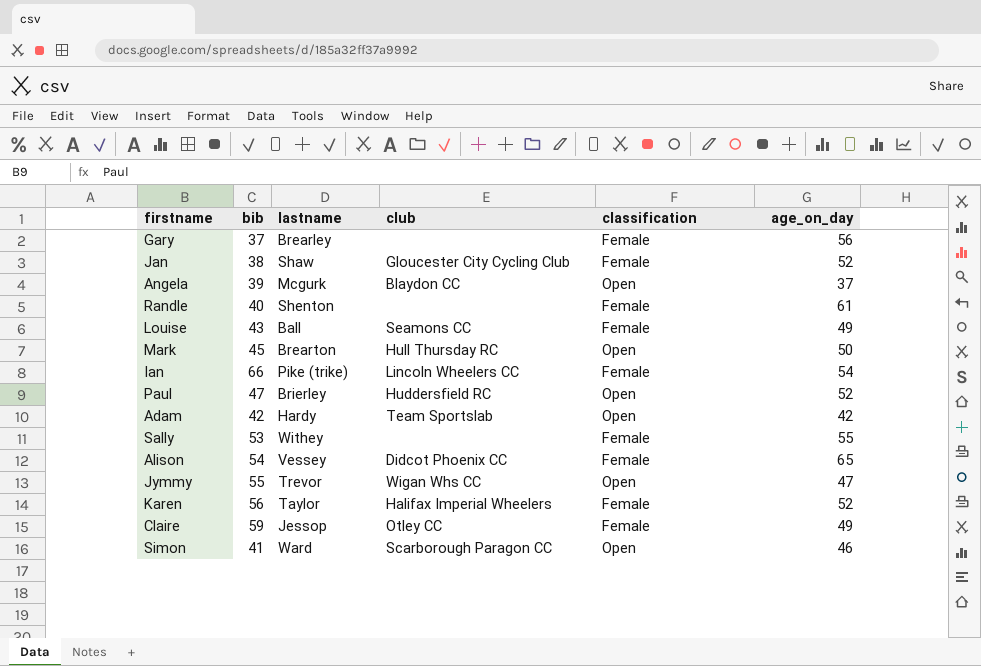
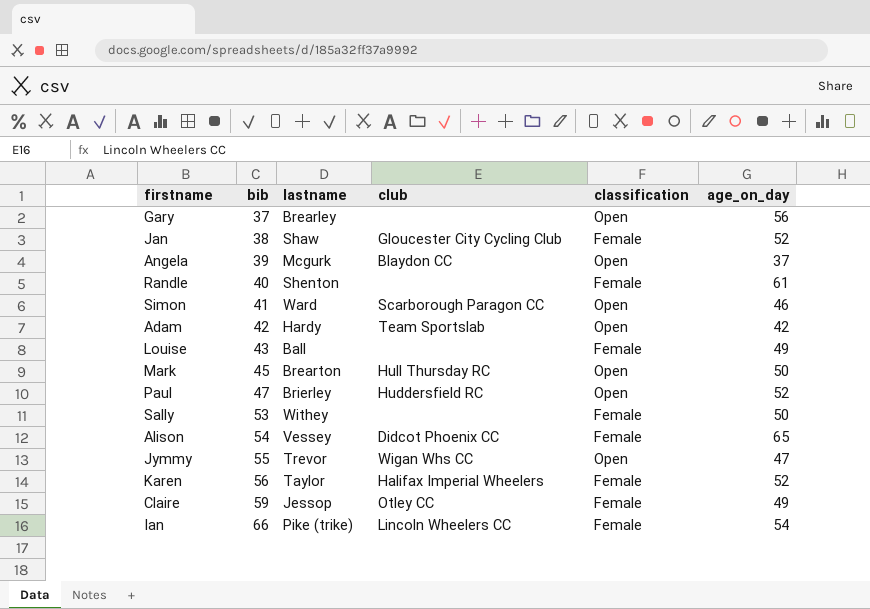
row order: none -> bib ascending
Gary | classification: Female -> Open
Louise | club: Seamons CC -> none
Sally | age_on_day: 55 -> 50

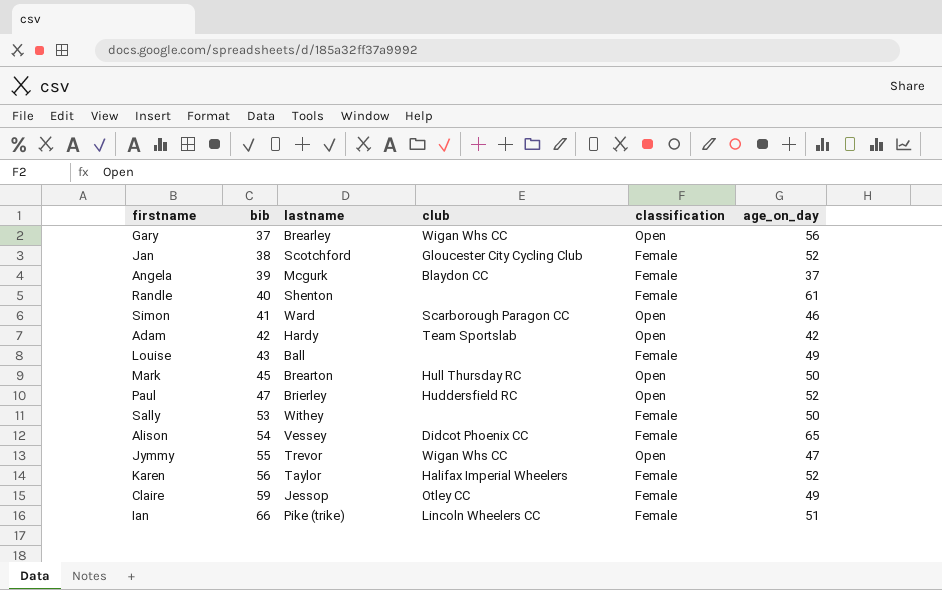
Gary | club: none -> Wigan Whs CC
Jan | lastname: Shaw -> Scotchford
Angela | classification: Open -> Female
Ian | age_on_day: 54 -> 51

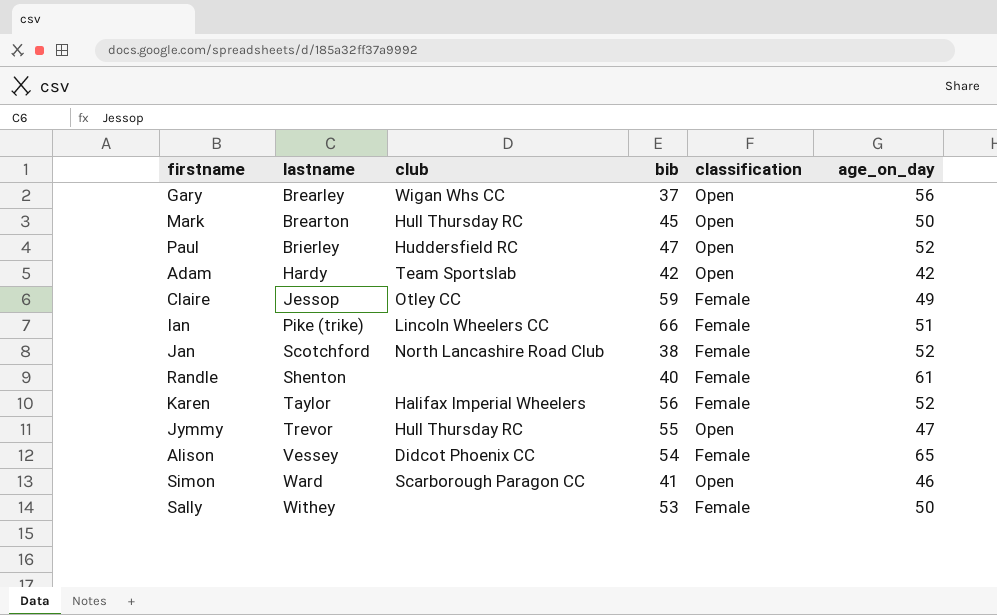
row order: bib ascending -> lastname ascending
column bib | position: 2 -> 4
row Angela: 39 | Mcgurk | Blaydon CC | Female | 37 -> none
row Louise: 43 | Ball | none | Female | 49 -> none
Jan | club: Gloucester City Cycling Club -> North Lancashire Road Club
Jymmy | club: Wigan Whs CC -> Hull Thursday RC

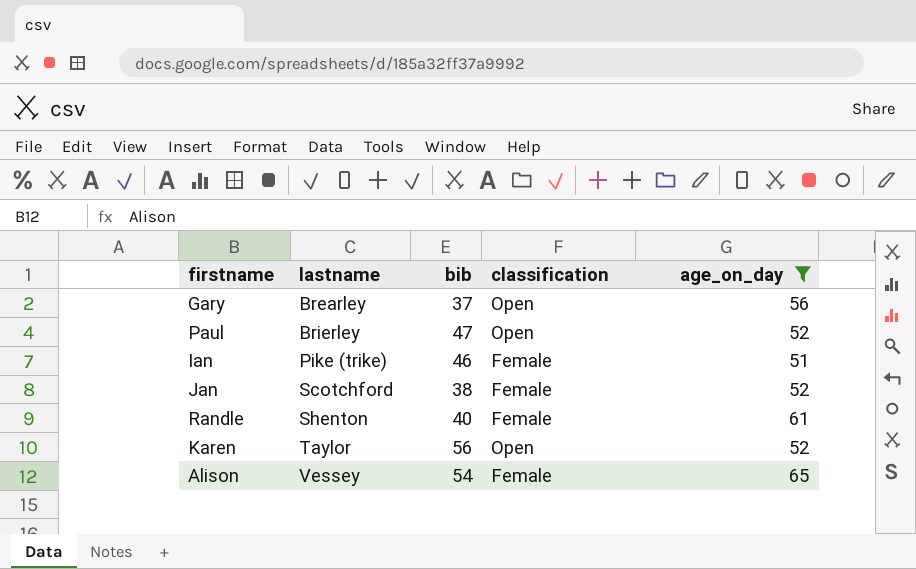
filter: none -> age_on_day >= 51
column club | position: 3 -> none
Ian | bib: 66 -> 46
Karen | classification: Female -> Open

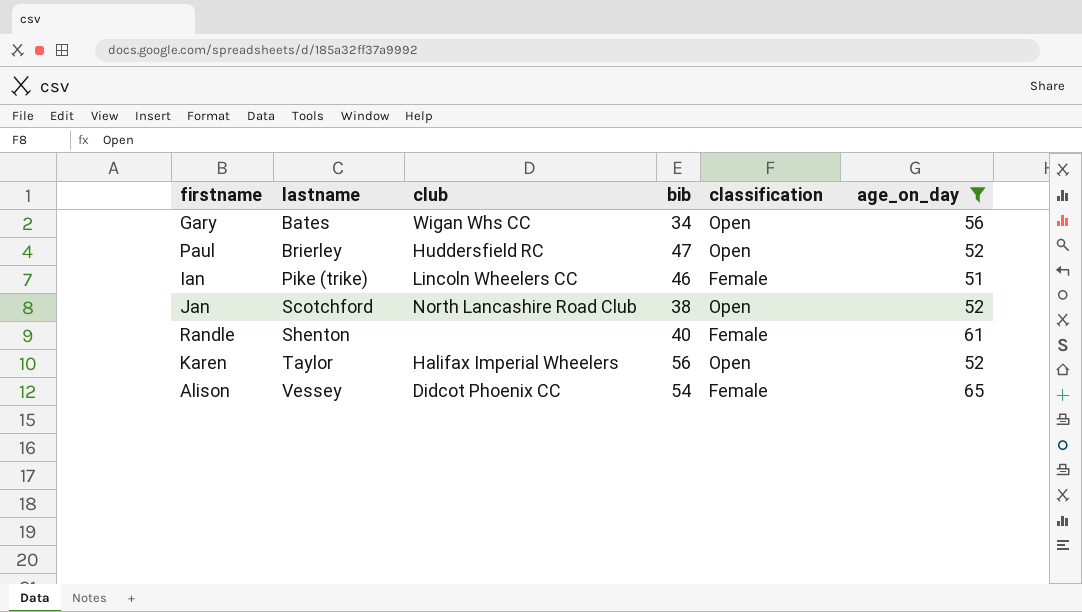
column club | position: none -> 3
Gary | lastname: Brearley -> Bates
Gary | bib: 37 -> 34
Jan | classification: Female -> Open

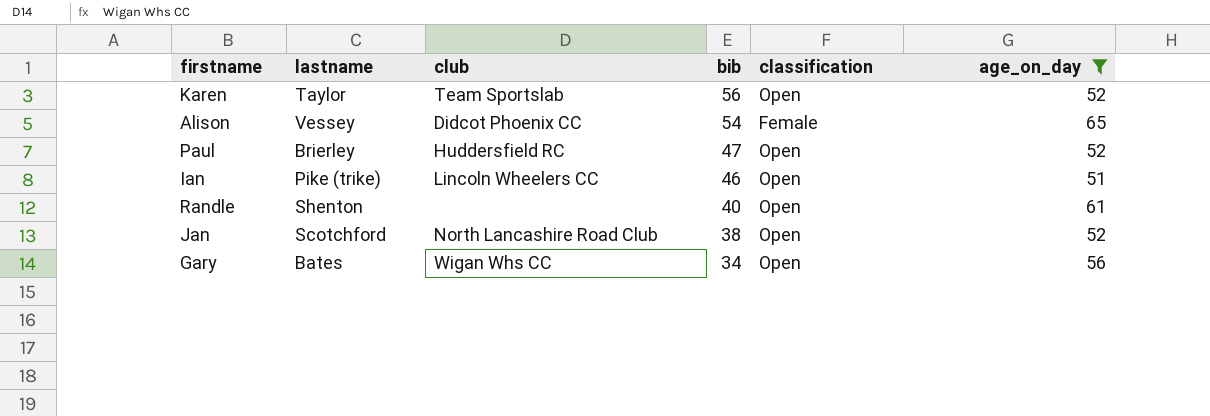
row order: lastname ascending -> bib descending
Karen | club: Halifax Imperial Wheelers -> Team Sportslab
Ian | classification: Female -> Open
Randle | classification: Female -> Open

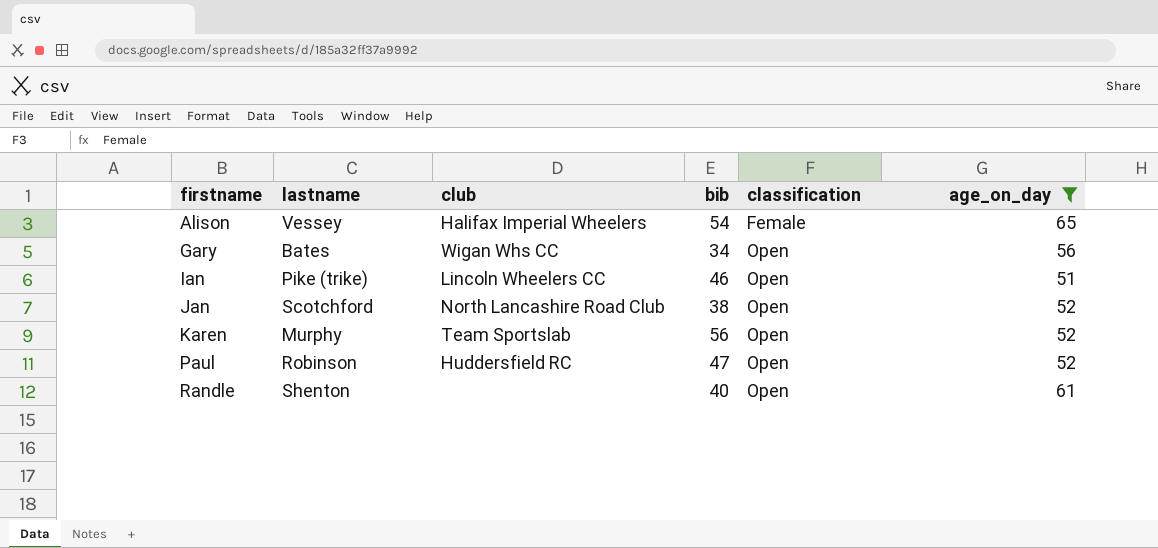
row order: bib descending -> firstname ascending
Alison | club: Didcot Phoenix CC -> Halifax Imperial Wheelers
Karen | lastname: Taylor -> Murphy
Paul | lastname: Brierley -> Robinson

